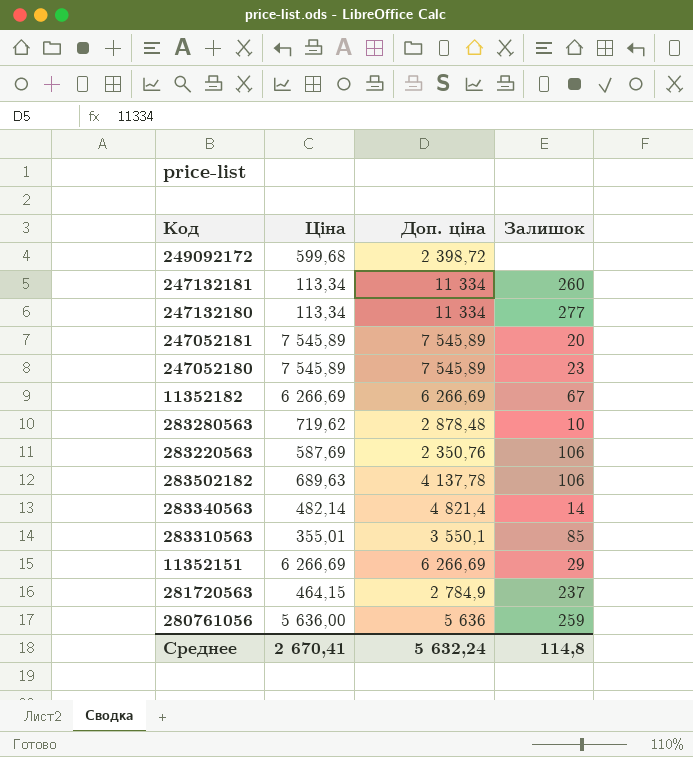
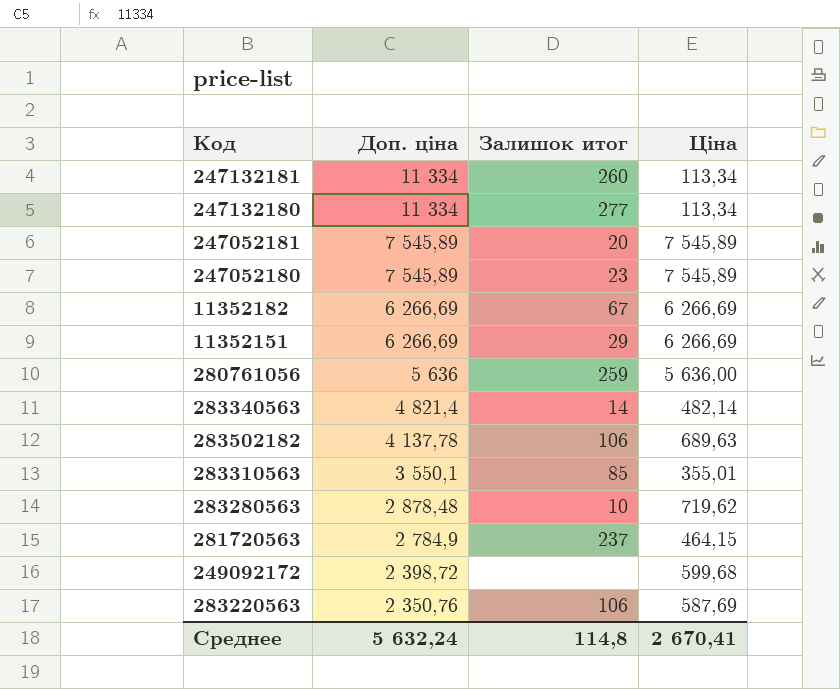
row order: none -> Доп. ціна descending
column name: Залишок -> Залишок итог
column Ціна | position: 2 -> 4

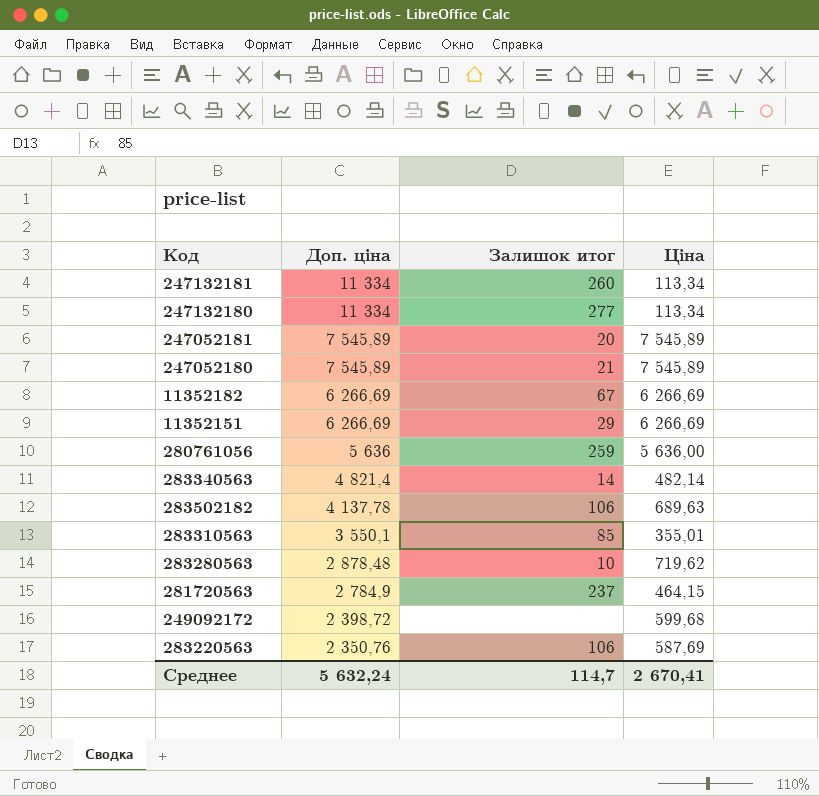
247052180 | Залишок итог: 23 -> 21
Среднее | Залишок итог: 114,8 -> 114,7

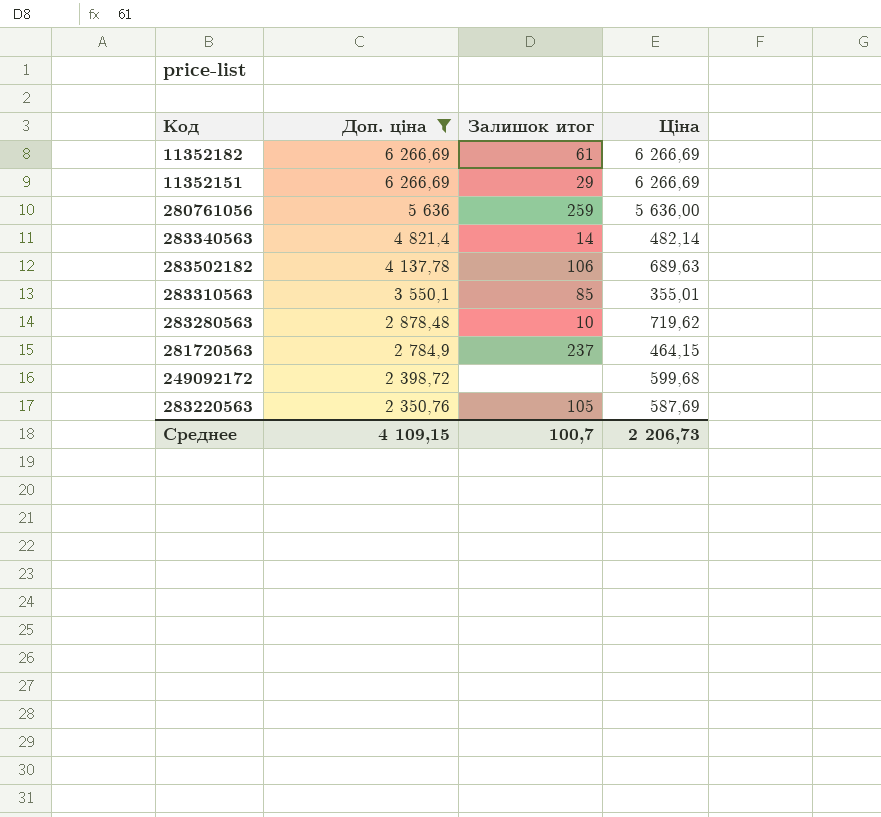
filter: none -> Доп. ціна <= 6 266,69
11352182 | Залишок итог: 67 -> 61
283220563 | Залишок итог: 106 -> 105
Среднее | Доп. ціна: 5 632,24 -> 4 109,15
Среднее | Залишок итог: 114,7 -> 100,7
Среднее | Ціна: 2 670,41 -> 2 206,73

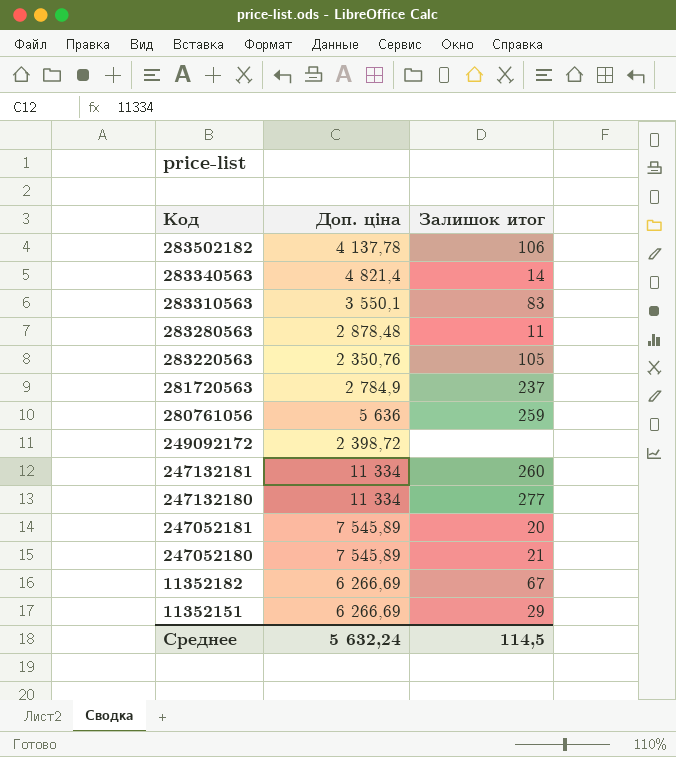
filter: Доп. ціна <= 6 266,69 -> none
row order: Доп. ціна descending -> Код descending
column Ціна | position: 4 -> none
283310563 | Залишок итог: 85 -> 83
283280563 | Залишок итог: 10 -> 11
11352182 | Залишок итог: 61 -> 67
Среднее | Доп. ціна: 4 109,15 -> 5 632,24
Среднее | Залишок итог: 100,7 -> 114,5

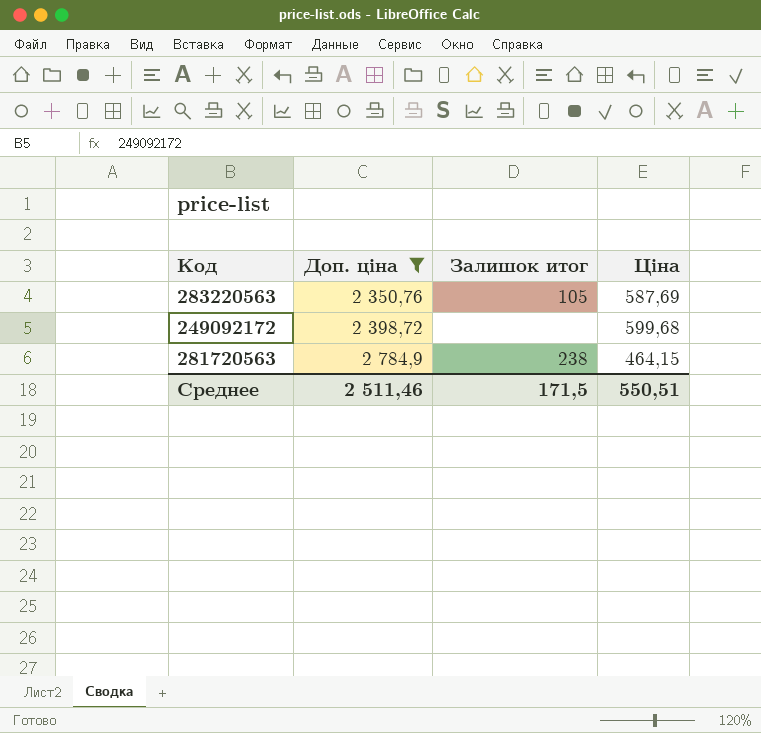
filter: none -> Доп. ціна <= 2 784,9
row order: Код descending -> Доп. ціна ascending
column Ціна | position: none -> 4
281720563 | Залишок итог: 237 -> 238
Среднее | Доп. ціна: 5 632,24 -> 2 511,46
Среднее | Залишок итог: 114,5 -> 171,5

